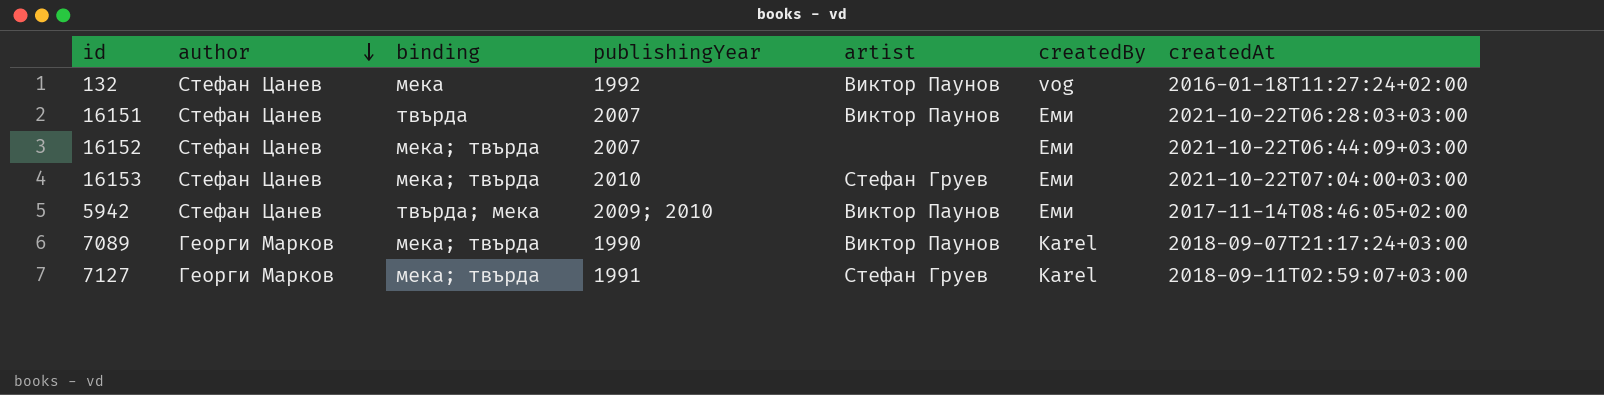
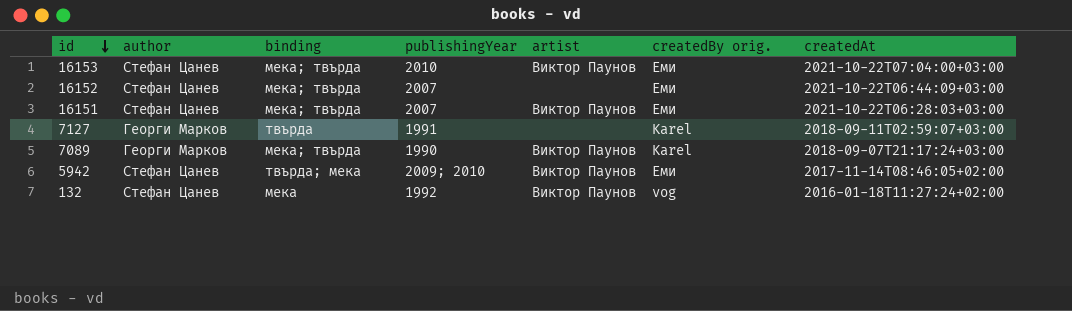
row order: author descending -> id descending
column name: createdBy -> createdBy orig.
16153 | artist: Стефан Груев -> Виктор Паунов
16151 | binding: твърда -> мека; твърда
7127 | binding: мека; твърда -> твърда
7127 | artist: Стефан Груев -> none

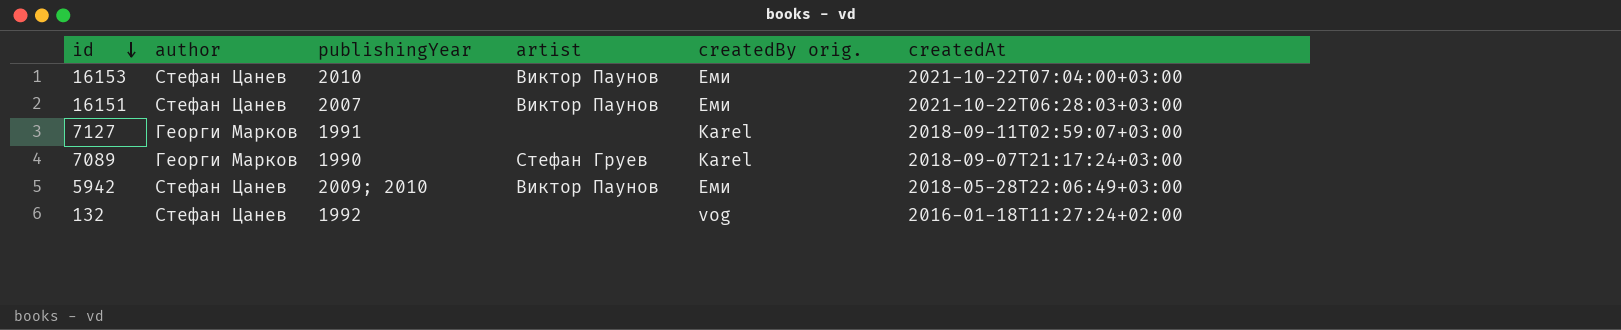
column binding | position: 3 -> none
row 16152: Стефан Цанев | мека; твърда | 2007 | none | Еми | 2021-10-22T06:44:09+03:00 -> none
7089 | artist: Виктор Паунов -> Стефан Груев
5942 | createdAt: 2017-11-14T08:46:05+02:00 -> 2018-05-28T22:06:49+03:00
132 | artist: Виктор Паунов -> none

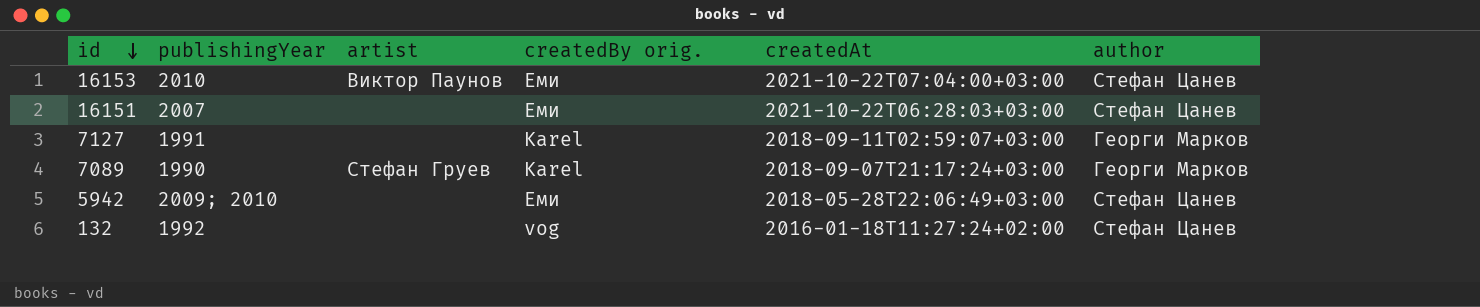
column author | position: 2 -> 6
16151 | artist: Виктор Паунов -> none
5942 | artist: Виктор Паунов -> none

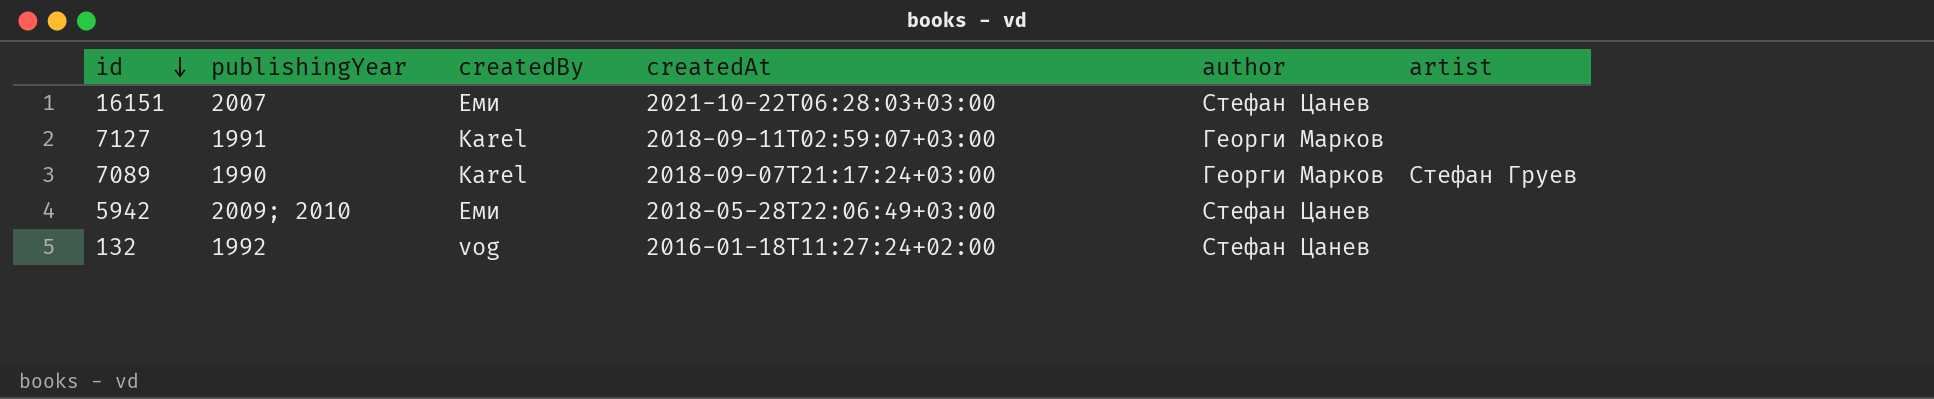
column name: createdBy orig. -> createdBy
column artist | position: 3 -> 6
row 16153: 2010 | Виктор Паунов | Еми | 2021-10-22T07:04:00+03:00 | Стефан Цанев -> none

